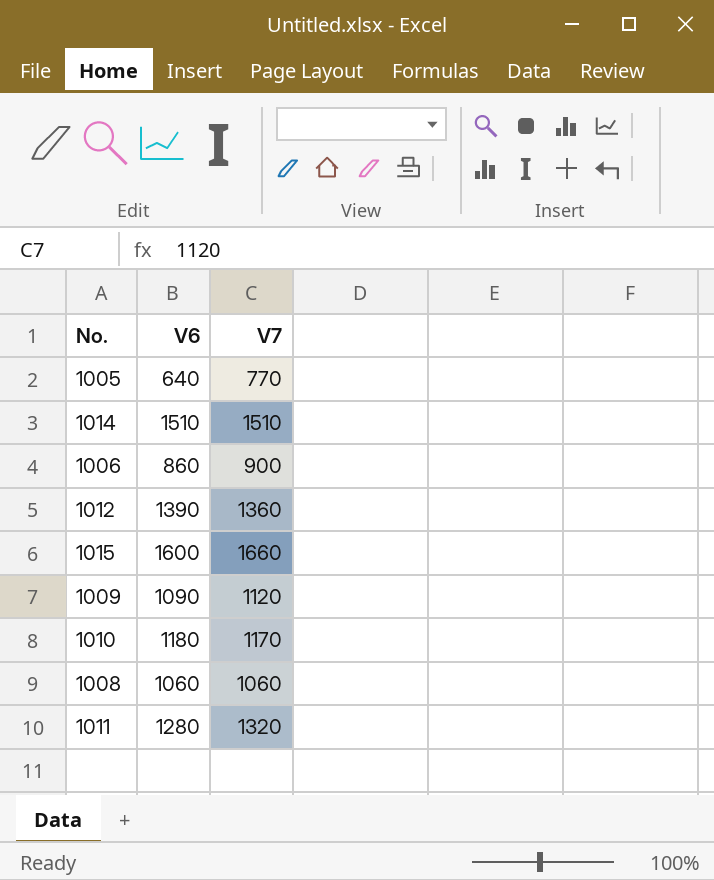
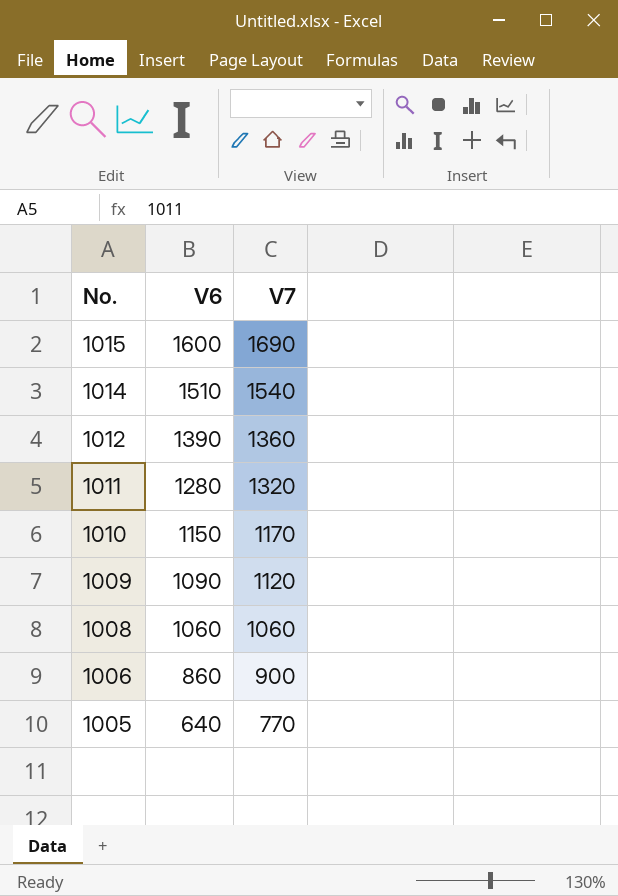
row order: none -> No. descending
1015 | V7: 1660 -> 1690
1014 | V7: 1510 -> 1540
1010 | V6: 1180 -> 1150

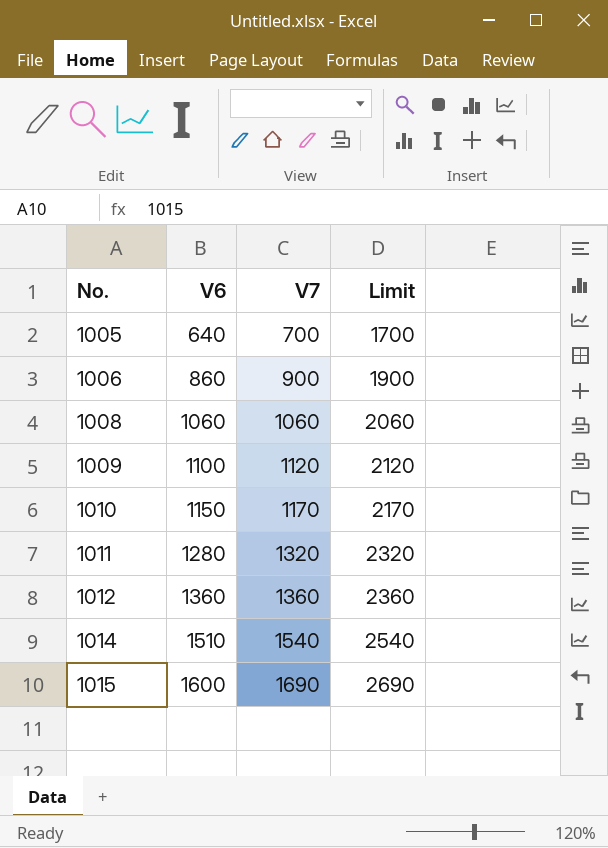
row order: No. descending -> No. ascending
column Limit | formula: none -> [V7] + 1000
1005 | V7: 770 -> 700
1009 | V6: 1090 -> 1100
1012 | V6: 1390 -> 1360

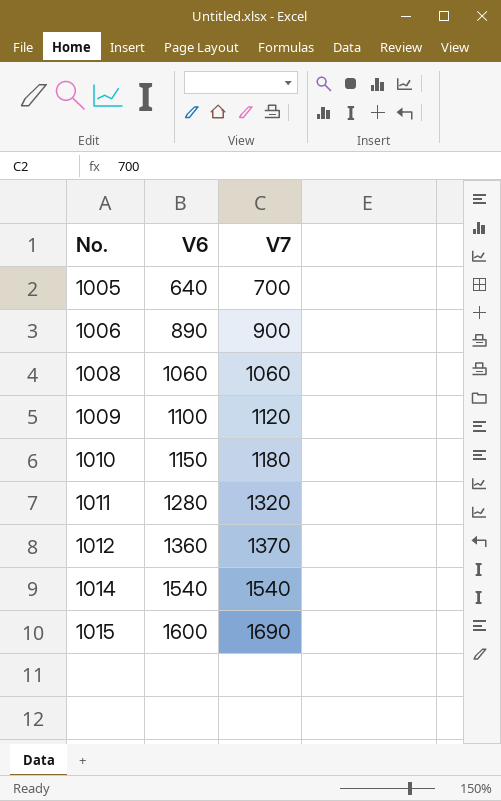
column Limit | formula: [V7] + 1000 -> none
1006 | V6: 860 -> 890
1010 | V7: 1170 -> 1180
1012 | V7: 1360 -> 1370
1014 | V6: 1510 -> 1540

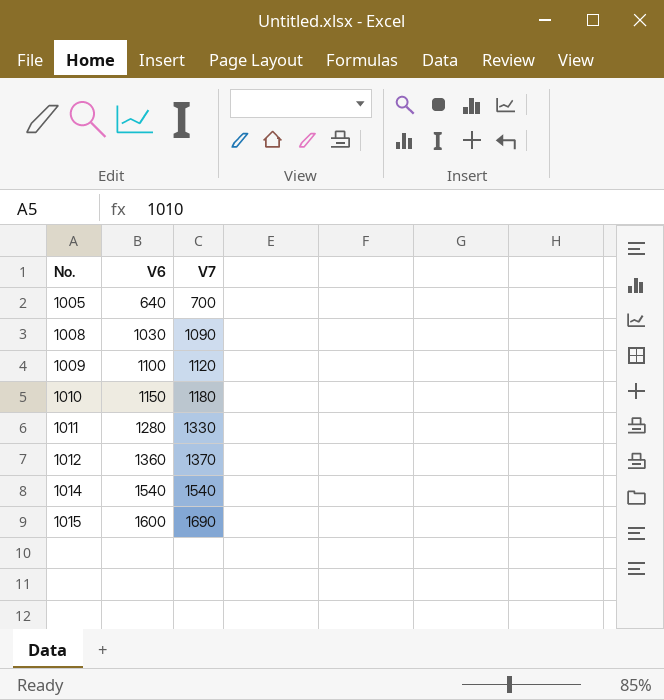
row 1006: 890 | 900 -> none
1008 | V6: 1060 -> 1030
1008 | V7: 1060 -> 1090
1011 | V7: 1320 -> 1330

